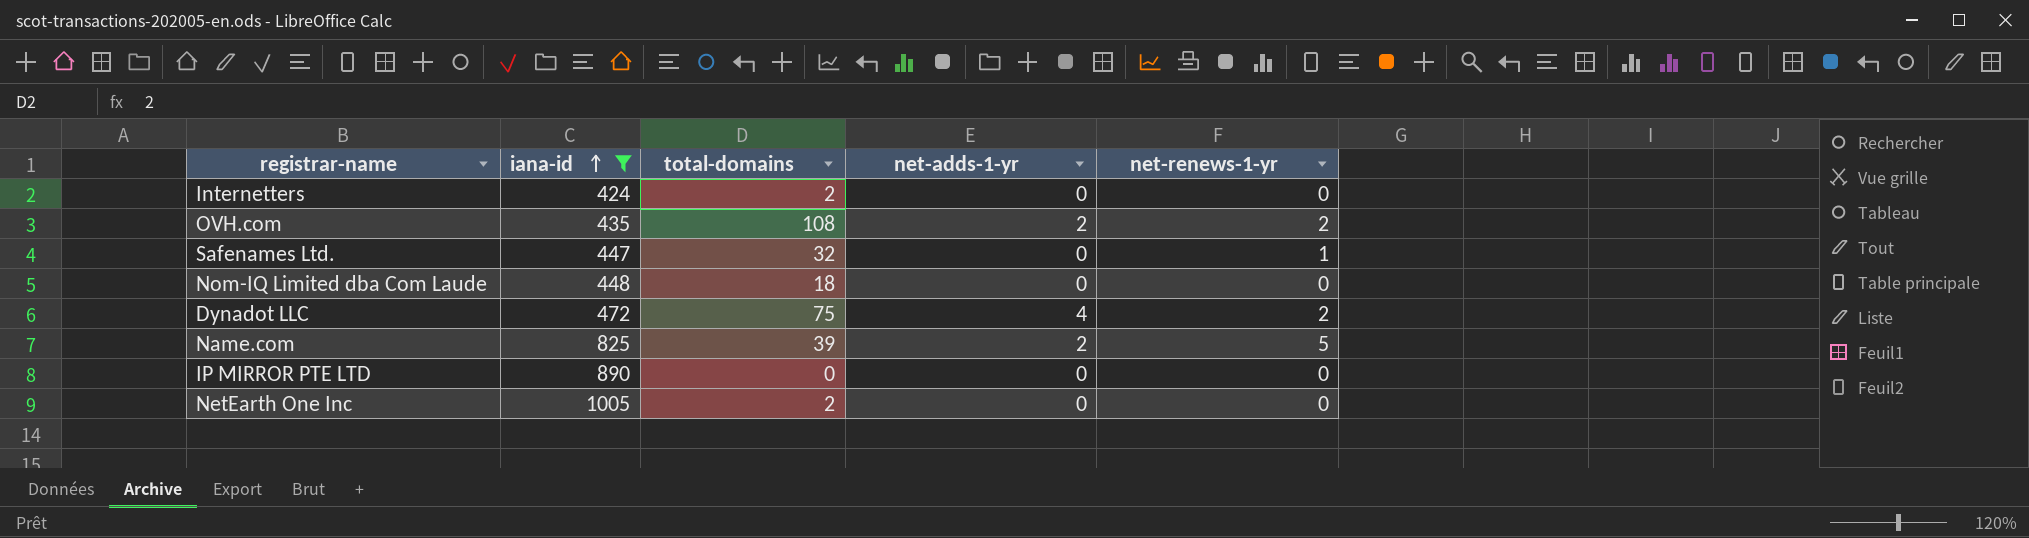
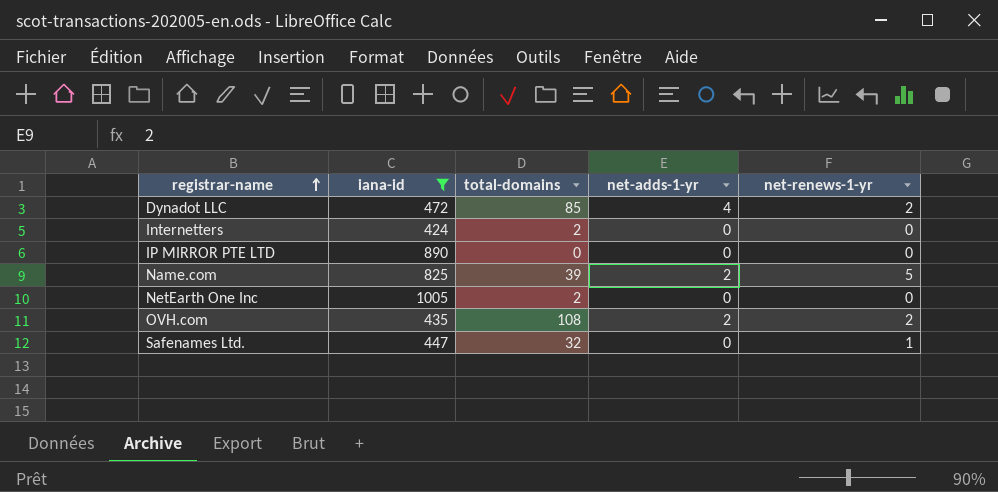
row order: iana-id ascending -> registrar-name ascending
row Nom-IQ Limited dba Com Laude: 448 | 18 | 0 | 0 -> none
Dynadot LLC | total-domains: 75 -> 85

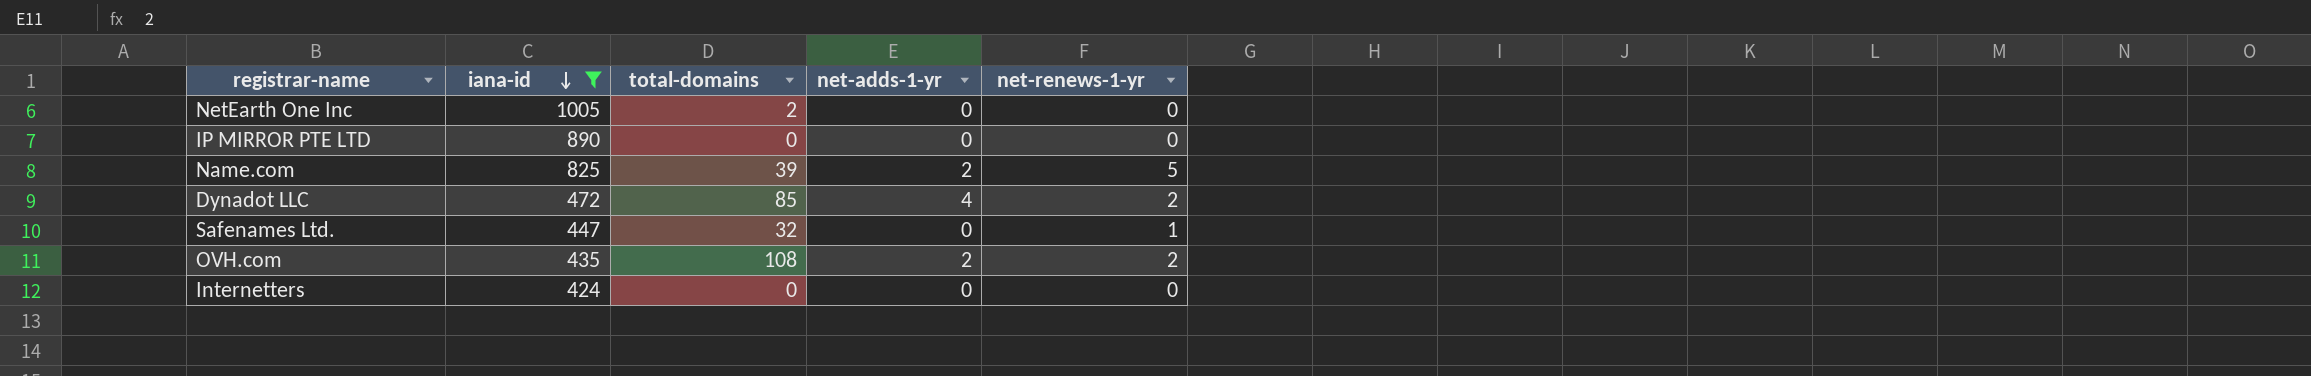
row order: registrar-name ascending -> iana-id descending
Internetters | total-domains: 2 -> 0

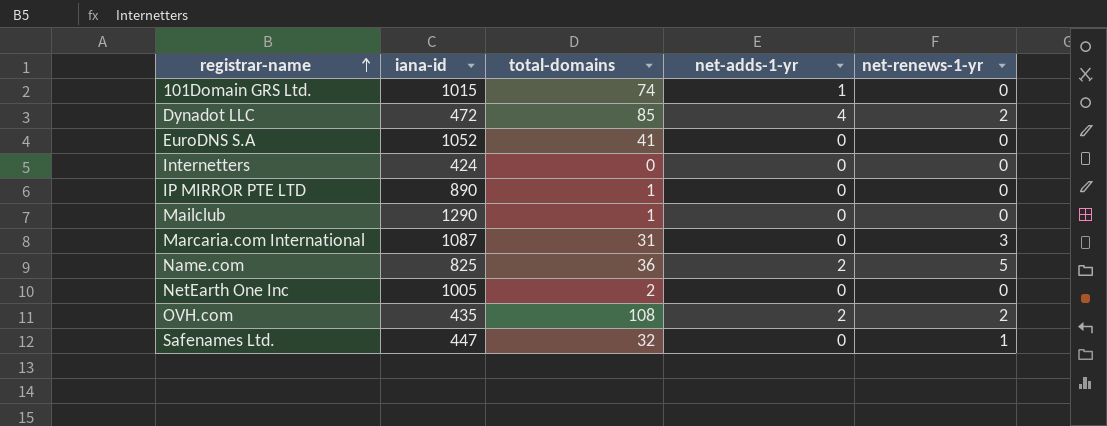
filter: iana-id <= 1005 -> none
row order: iana-id descending -> registrar-name ascending
IP MIRROR PTE LTD | total-domains: 0 -> 1
Name.com | total-domains: 39 -> 36

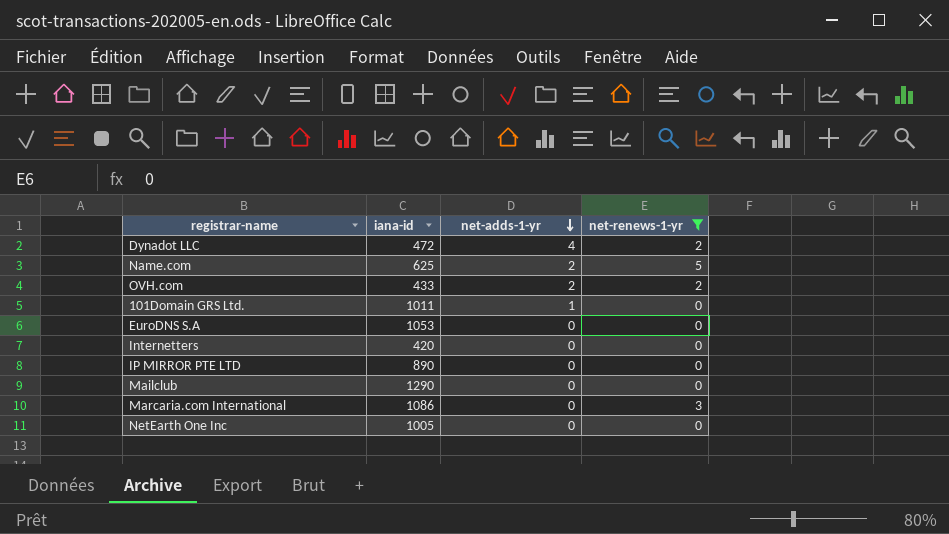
filter: none -> net-renews-1-yr != 1
row order: registrar-name ascending -> net-adds-1-yr descending
column total-domains | position: 3 -> none
Name.com | iana-id: 825 -> 625
OVH.com | iana-id: 435 -> 433
101Domain GRS Ltd. | iana-id: 1015 -> 1011
EuroDNS S.A | iana-id: 1052 -> 1053
Internetters | iana-id: 424 -> 420
Marcaria.com International | iana-id: 1087 -> 1086

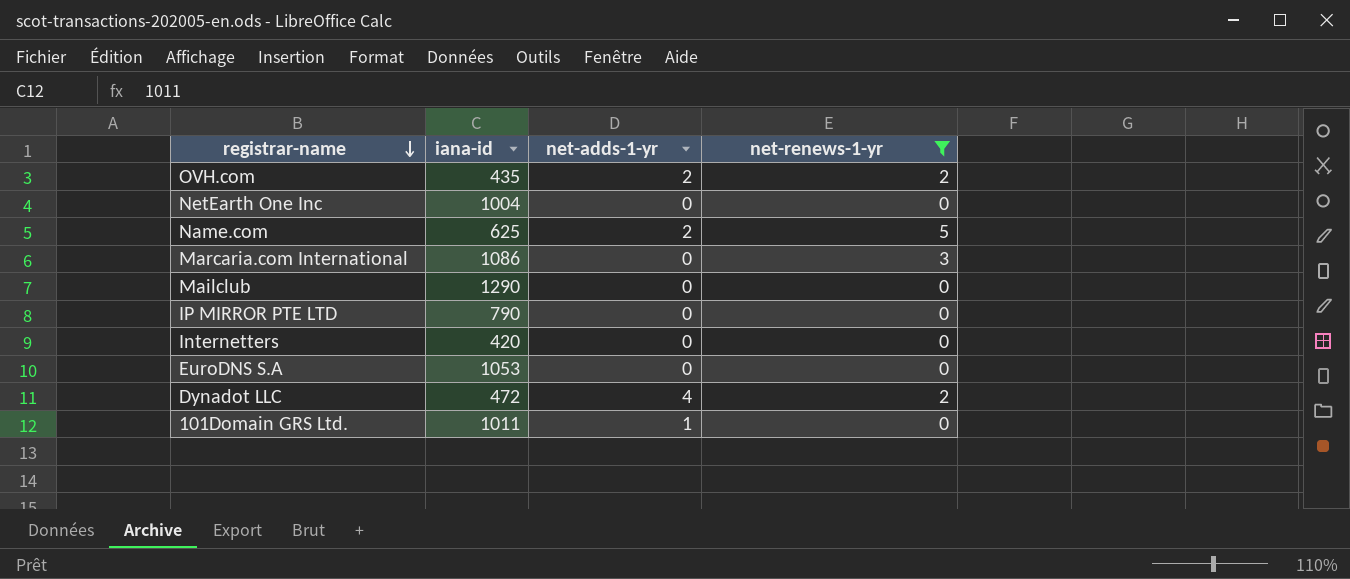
row order: net-adds-1-yr descending -> registrar-name descending
OVH.com | iana-id: 433 -> 435
NetEarth One Inc | iana-id: 1005 -> 1004
IP MIRROR PTE LTD | iana-id: 890 -> 790

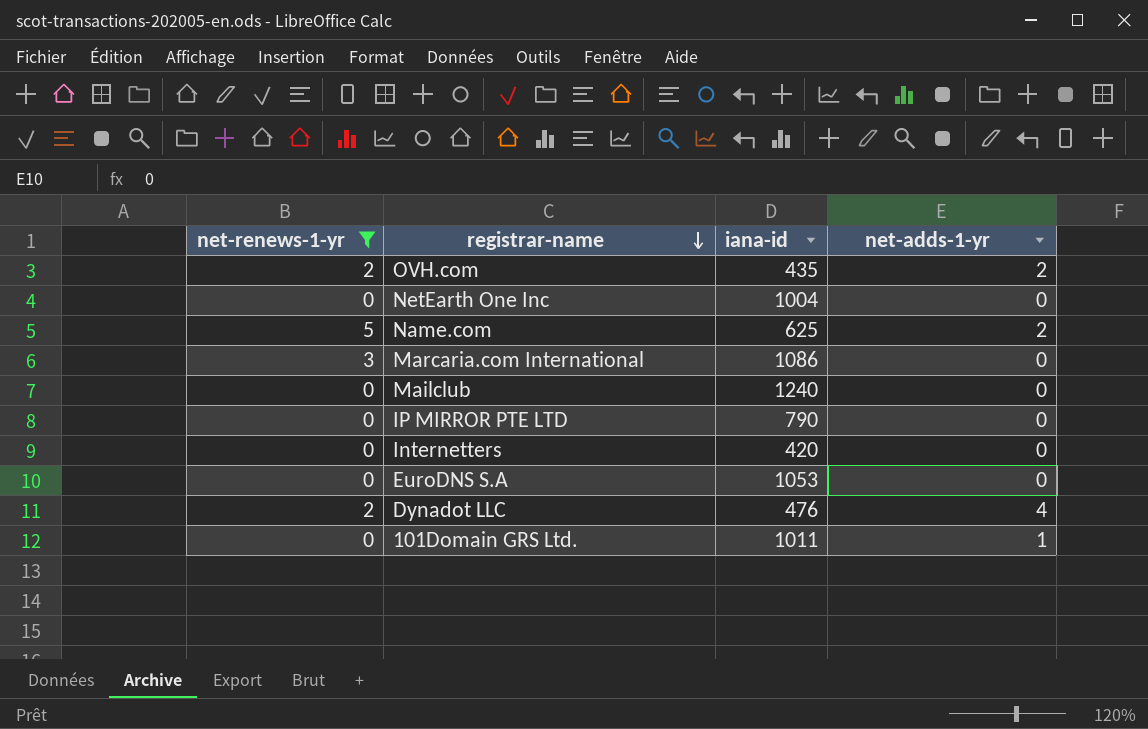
column net-renews-1-yr | position: 4 -> 1
Mailclub | iana-id: 1290 -> 1240
Dynadot LLC | iana-id: 472 -> 476

